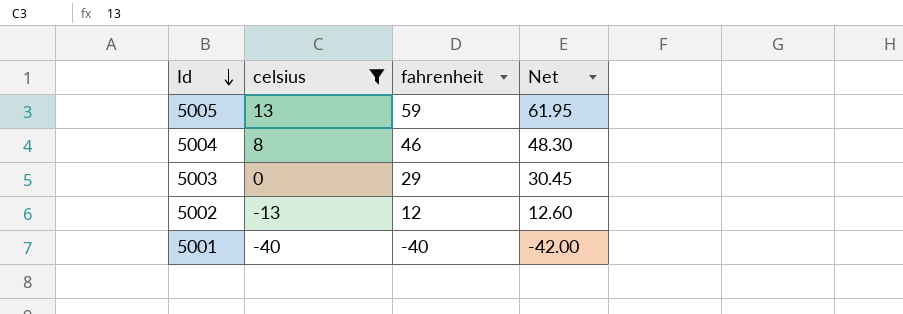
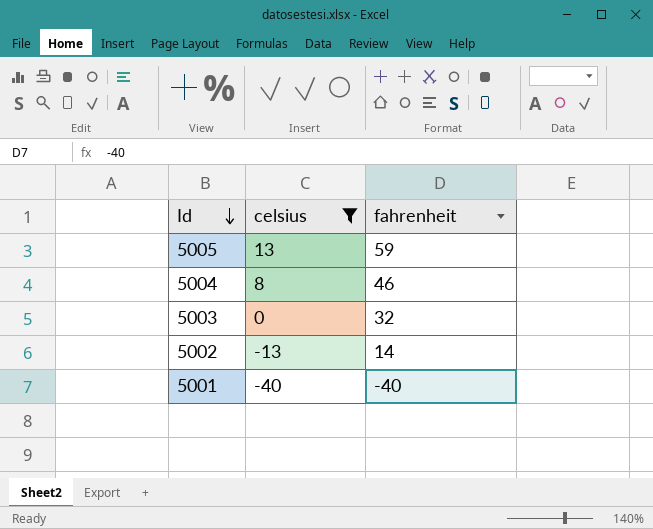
column Net | formula: [fahrenheit] * 1.05 -> none
5003 | fahrenheit: 29 -> 32
5002 | fahrenheit: 12 -> 14

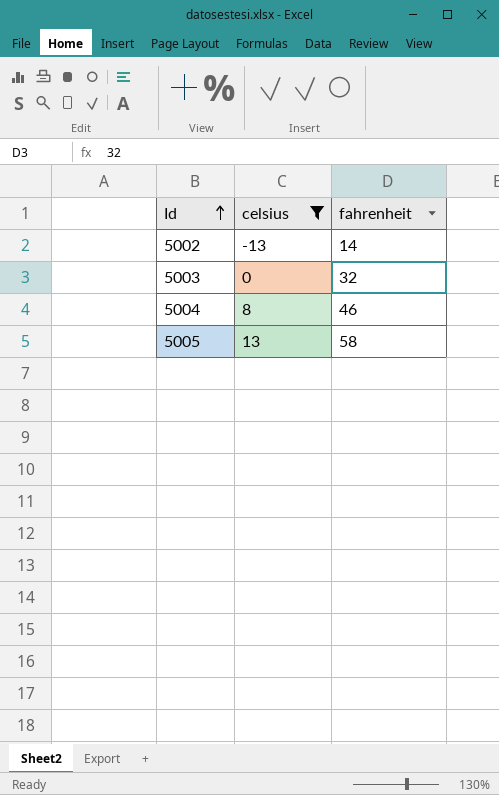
row order: Id descending -> Id ascending
row 5001: -40 | -40 -> none
5005 | fahrenheit: 59 -> 58

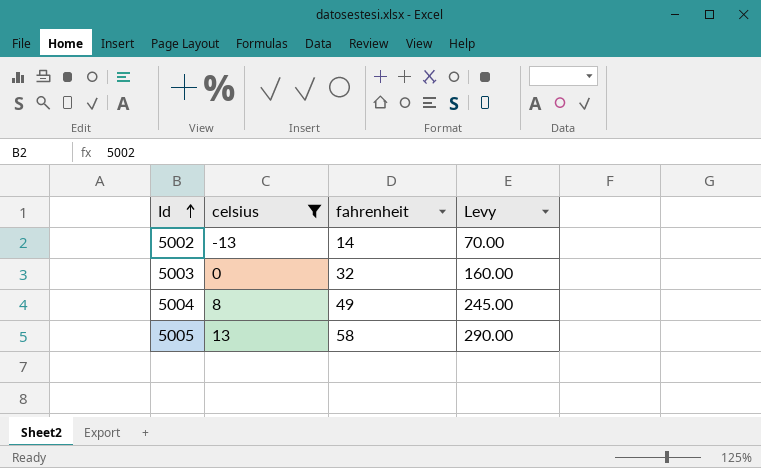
column Levy | formula: none -> [fahrenheit] * 5
5004 | fahrenheit: 46 -> 49

